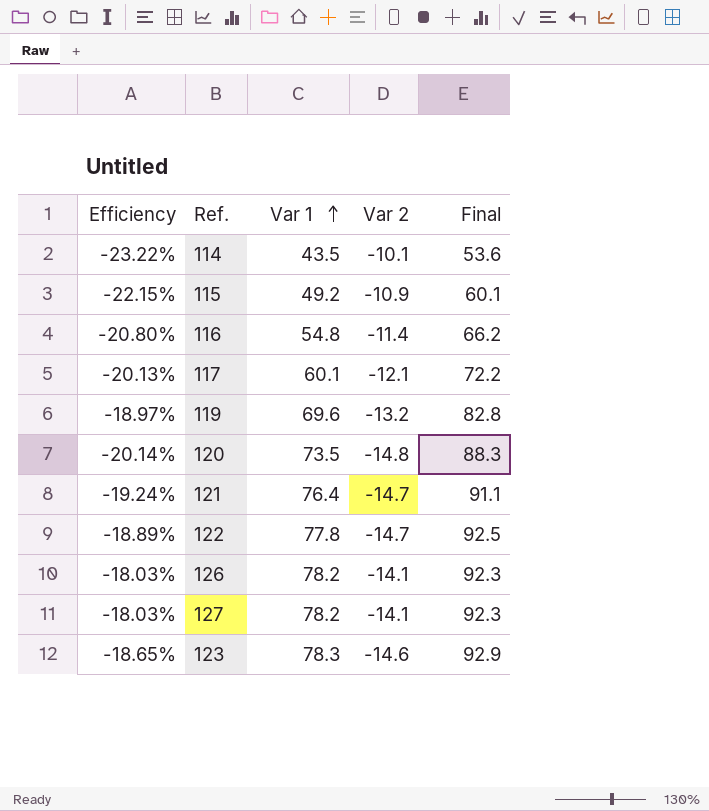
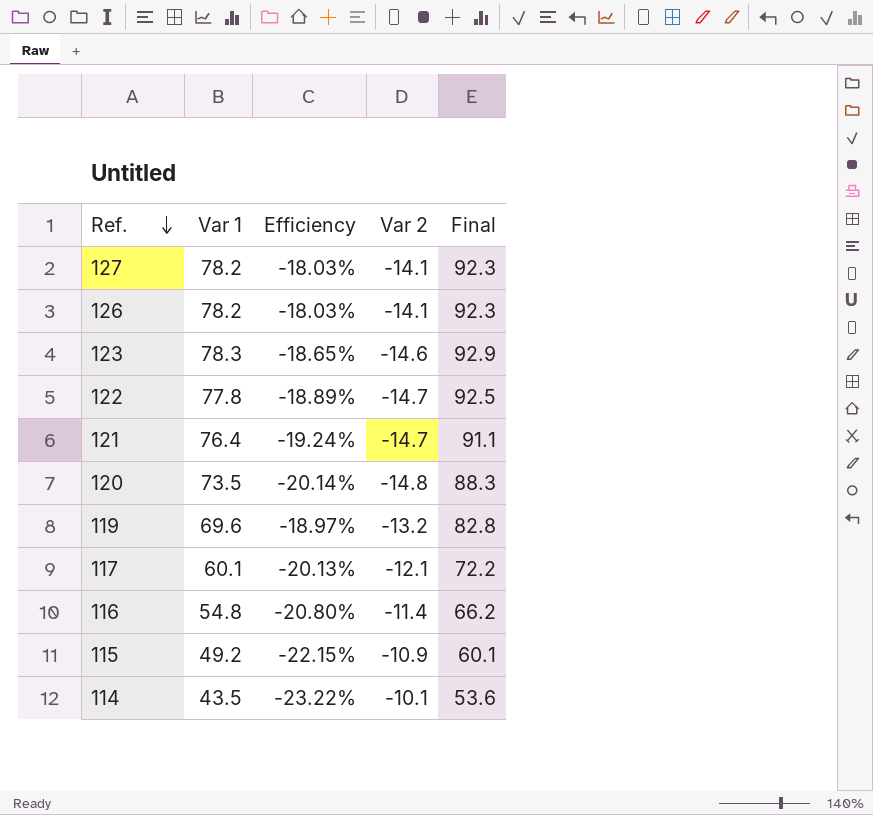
row order: Var 1 ascending -> Ref. descending
column Efficiency | position: 1 -> 3

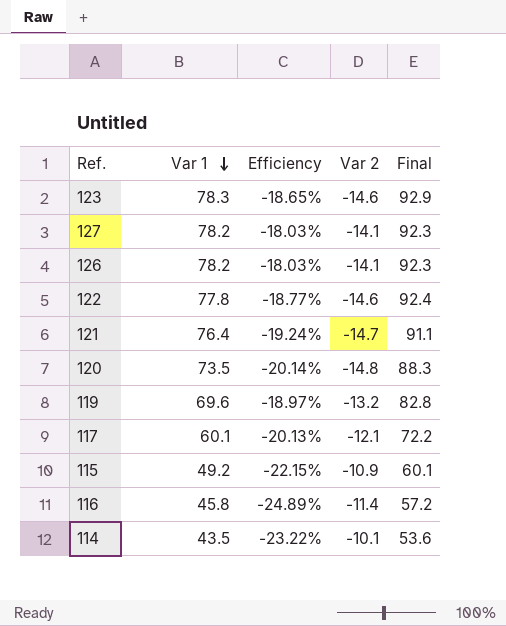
row order: Ref. descending -> Var 1 descending
122 | Efficiency: -18.89% -> -18.77%
122 | Var 2: -14.7 -> -14.6
122 | Final: 92.5 -> 92.4
116 | Var 1: 54.8 -> 45.8
116 | Efficiency: -20.80% -> -24.89%
116 | Final: 66.2 -> 57.2

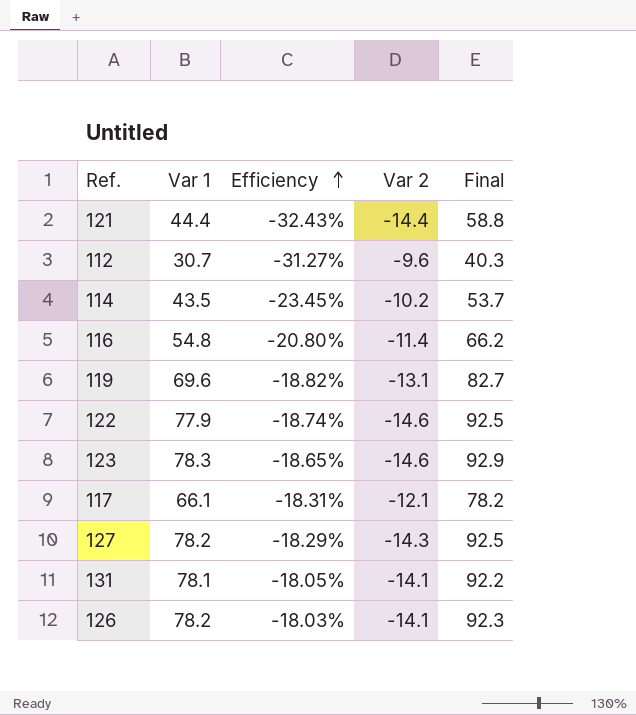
row order: Var 1 descending -> Efficiency ascending
row 120: 73.5 | -20.14% | -14.8 | 88.3 -> none
row 115: 49.2 | -22.15% | -10.9 | 60.1 -> none
121 | Var 1: 76.4 -> 44.4
121 | Efficiency: -19.24% -> -32.43%
121 | Var 2: -14.7 -> -14.4
121 | Final: 91.1 -> 58.8
row 112: none -> 30.7 | -31.27% | -9.6 | 40.3
114 | Efficiency: -23.22% -> -23.45%
114 | Var 2: -10.1 -> -10.2
114 | Final: 53.6 -> 53.7
116 | Var 1: 45.8 -> 54.8
116 | Efficiency: -24.89% -> -20.80%
116 | Final: 57.2 -> 66.2
119 | Efficiency: -18.97% -> -18.82%
119 | Var 2: -13.2 -> -13.1
119 | Final: 82.8 -> 82.7
122 | Var 1: 77.8 -> 77.9
122 | Efficiency: -18.77% -> -18.74%
122 | Final: 92.4 -> 92.5
117 | Var 1: 60.1 -> 66.1
117 | Efficiency: -20.13% -> -18.31%
117 | Final: 72.2 -> 78.2
127 | Efficiency: -18.03% -> -18.29%
127 | Var 2: -14.1 -> -14.3
127 | Final: 92.3 -> 92.5
row 131: none -> 78.1 | -18.05% | -14.1 | 92.2

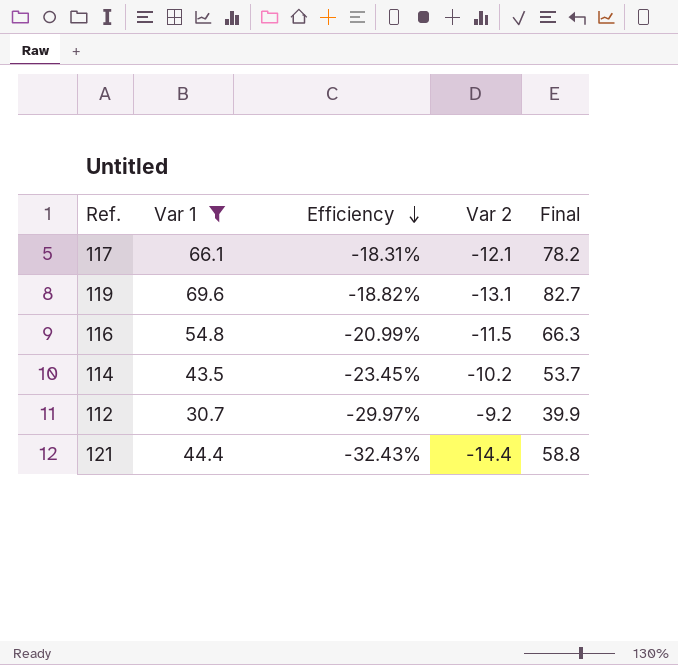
filter: none -> Var 1 <= 69.6
row order: Efficiency ascending -> Efficiency descending
116 | Efficiency: -20.80% -> -20.99%
116 | Var 2: -11.4 -> -11.5
116 | Final: 66.2 -> 66.3
112 | Efficiency: -31.27% -> -29.97%
112 | Var 2: -9.6 -> -9.2
112 | Final: 40.3 -> 39.9

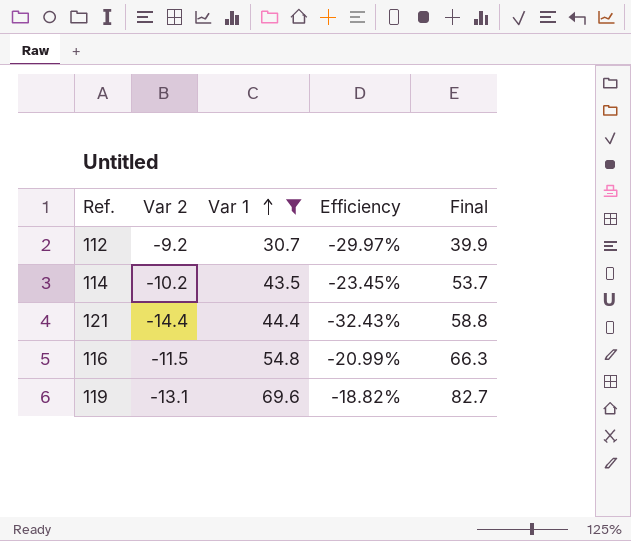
row order: Efficiency descending -> Var 1 ascending
column Var 2 | position: 4 -> 2
row 117: 66.1 | -18.31% | -12.1 | 78.2 -> none

